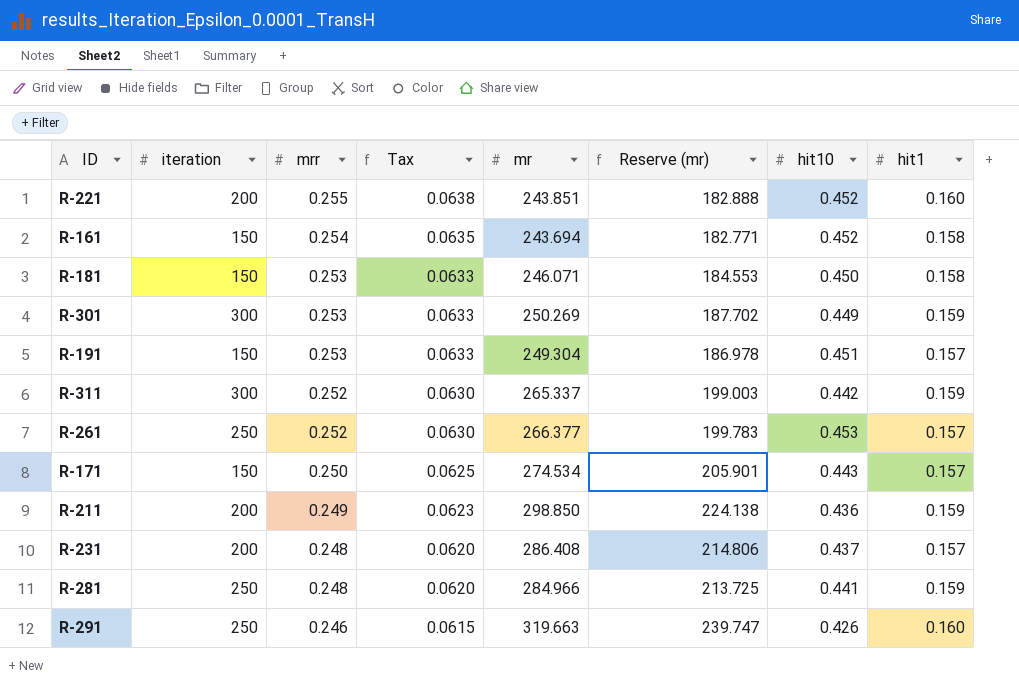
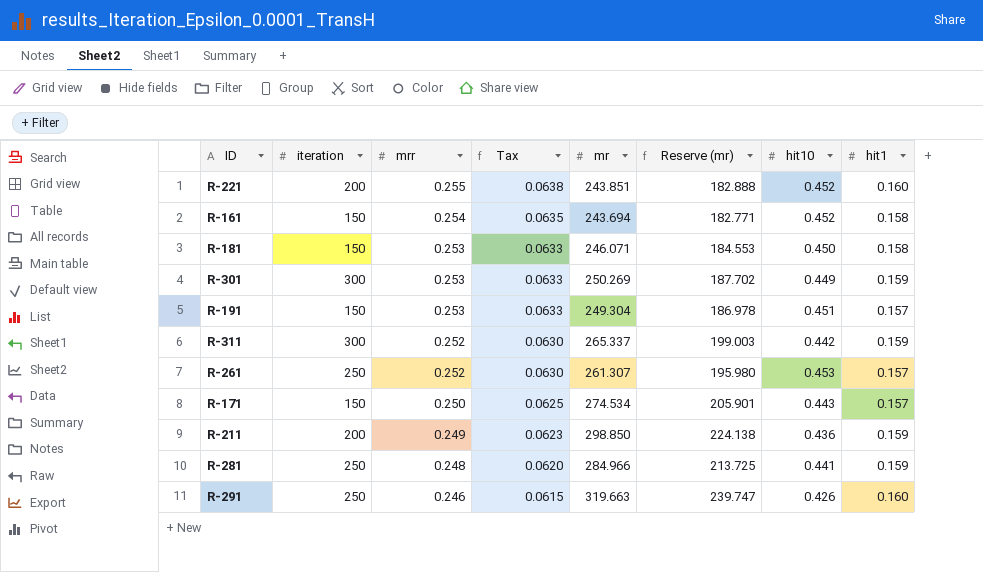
row R-231: 200 | 0.248 | 0.0620 | 286.408 | 214.806 | 0.437 | 0.157 -> none
R-261 | mr: 266.377 -> 261.307
R-261 | Reserve (mr): 199.783 -> 195.980

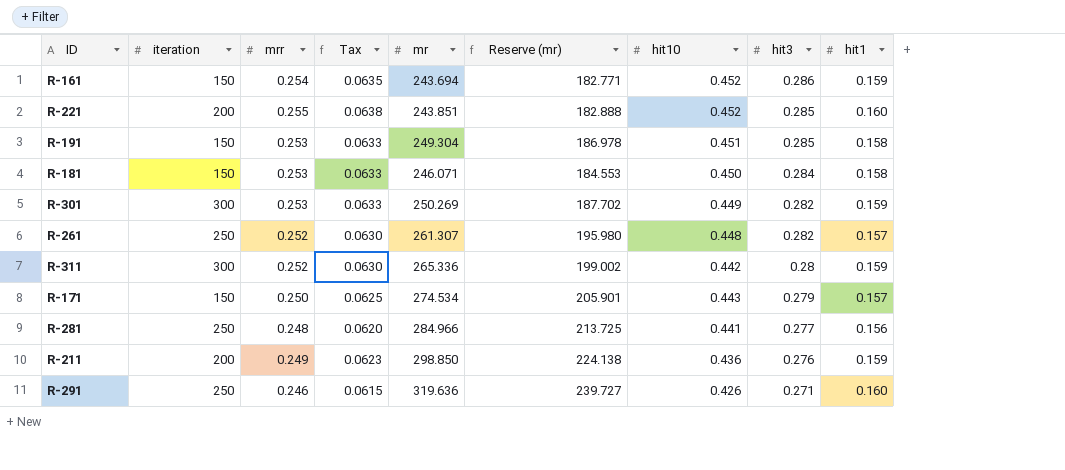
row order: mrr descending -> hit3 descending
column hit3 | position: none -> 8
R-161 | hit1: 0.158 -> 0.159
R-191 | hit1: 0.157 -> 0.158
R-261 | hit10: 0.453 -> 0.448
R-311 | mr: 265.337 -> 265.336
R-311 | Reserve (mr): 199.003 -> 199.002
R-281 | hit1: 0.159 -> 0.156
R-291 | mr: 319.663 -> 319.636
R-291 | Reserve (mr): 239.747 -> 239.727

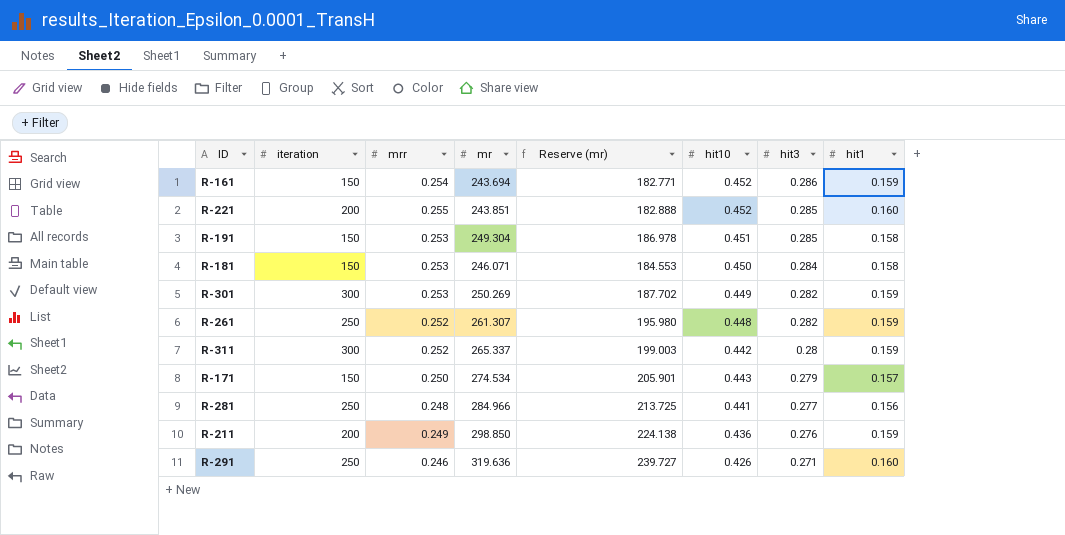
column Tax | formula: [mrr] * 0.25 -> none
R-261 | hit1: 0.157 -> 0.159
R-311 | mr: 265.336 -> 265.337
R-311 | Reserve (mr): 199.002 -> 199.003

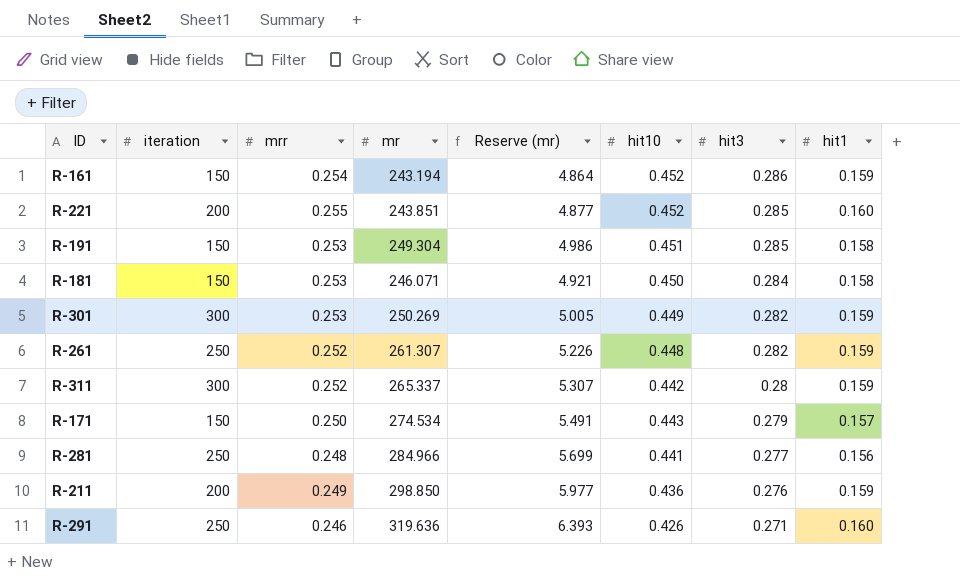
column Reserve (mr) | formula: [mr] * 0.75 -> [mr] * 0.02
R-161 | mr: 243.694 -> 243.194

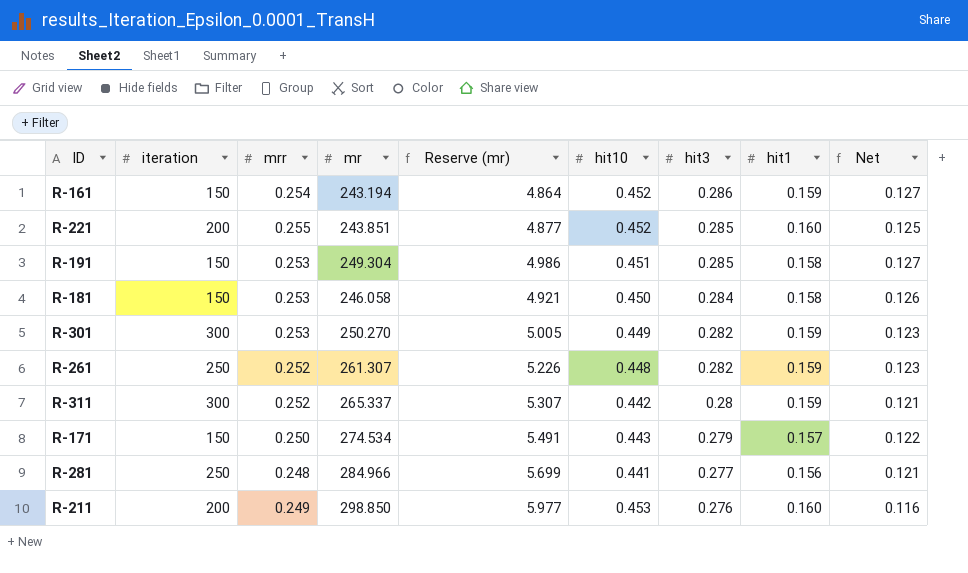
column Net | formula: none -> [hit3] - [hit1]
row R-291: 250 | 0.246 | 319.636 | 6.393 | 0.426 | 0.271 | 0.160 -> none
R-181 | mr: 246.071 -> 246.058
R-301 | mr: 250.269 -> 250.270
R-211 | hit10: 0.436 -> 0.453
R-211 | hit1: 0.159 -> 0.160

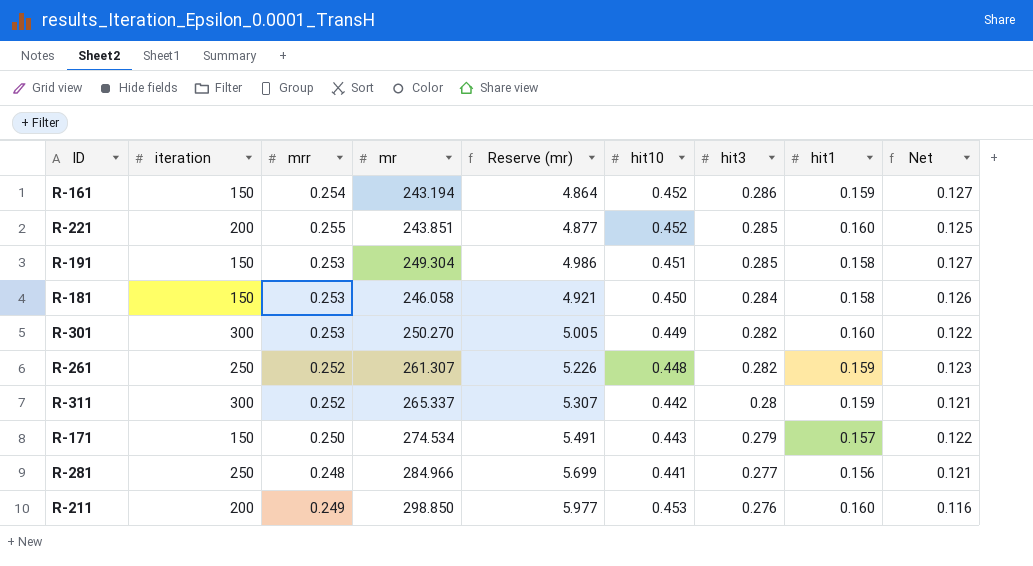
R-301 | hit1: 0.159 -> 0.160
R-301 | Net: 0.123 -> 0.122

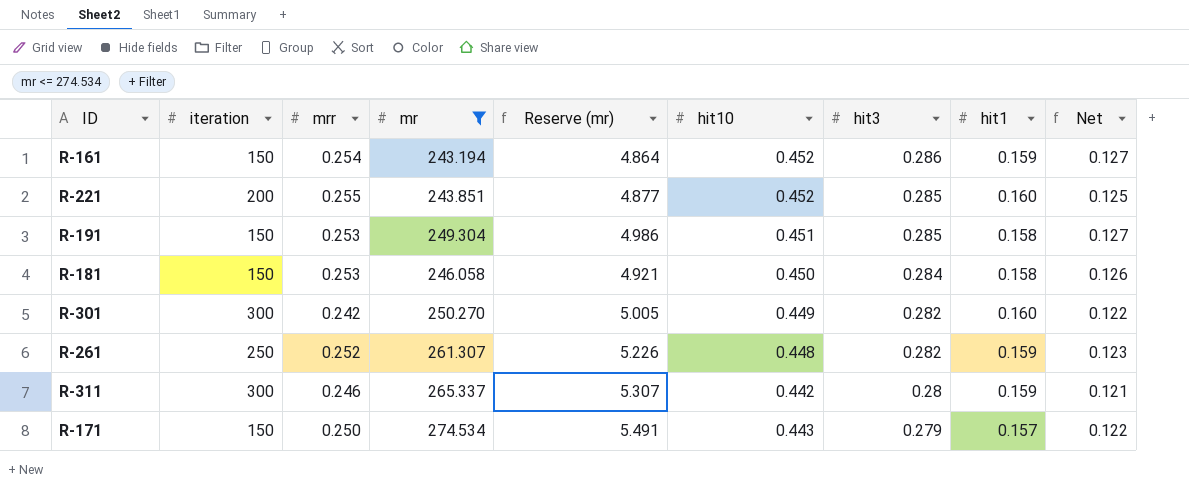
filter: none -> mr <= 274.534
R-301 | mrr: 0.253 -> 0.242
R-311 | mrr: 0.252 -> 0.246

